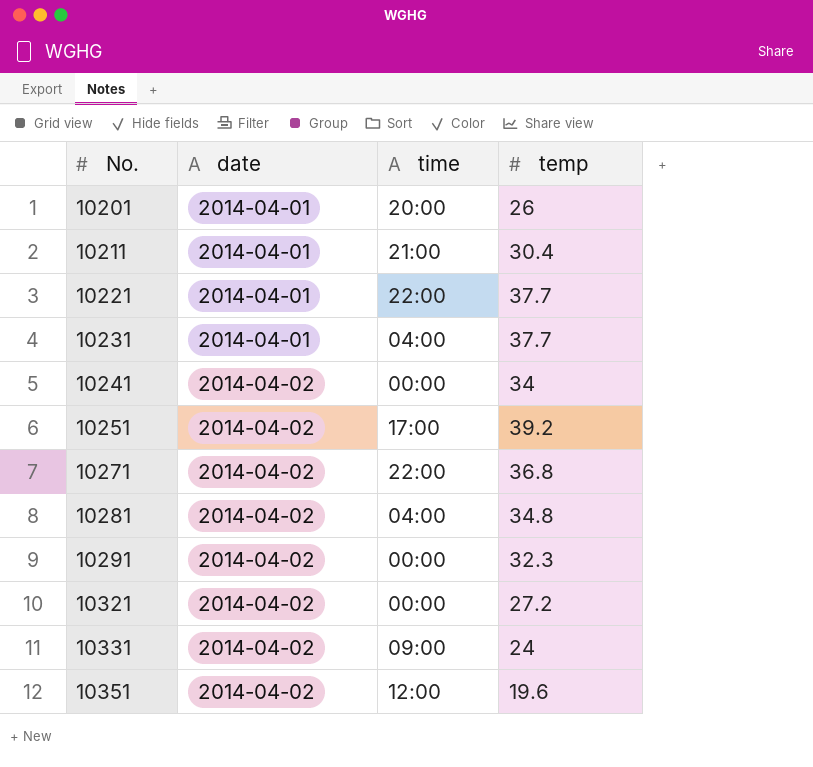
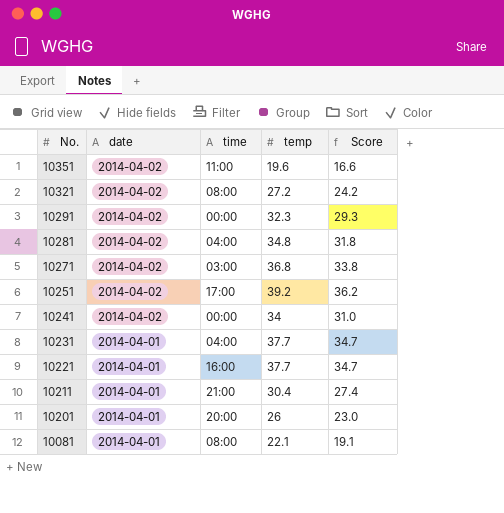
row order: No. ascending -> No. descending
column Score | formula: none -> [temp] - 3
row 10331: 2014-04-02 | 09:00 | 24 -> none
10351 | time: 12:00 -> 11:00
10321 | time: 00:00 -> 08:00
10271 | time: 22:00 -> 03:00
10221 | time: 22:00 -> 16:00
row 10081: none -> 2014-04-01 | 08:00 | 22.1 | 19.1

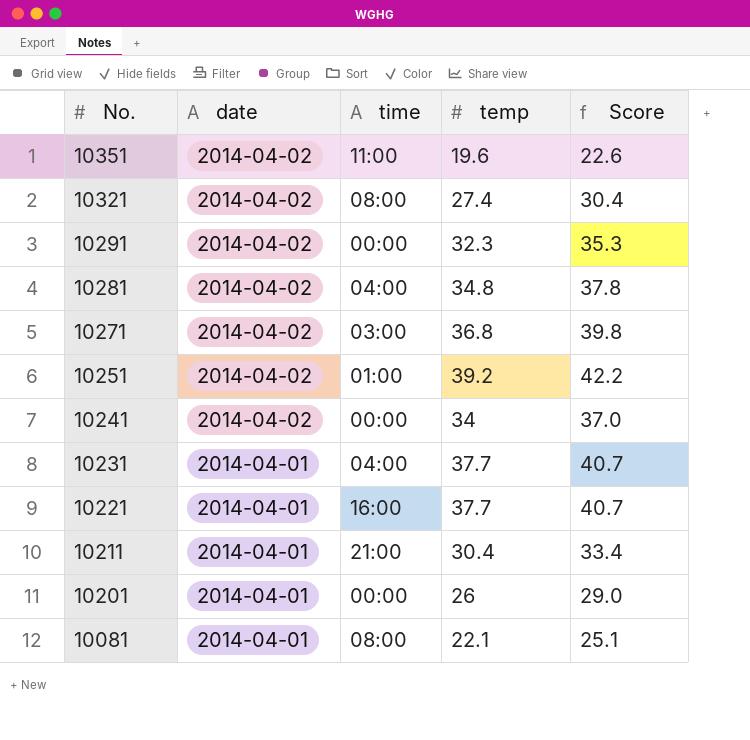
column Score | formula: [temp] - 3 -> [temp] + 3
10321 | temp: 27.2 -> 27.4
10251 | time: 17:00 -> 01:00
10201 | time: 20:00 -> 00:00

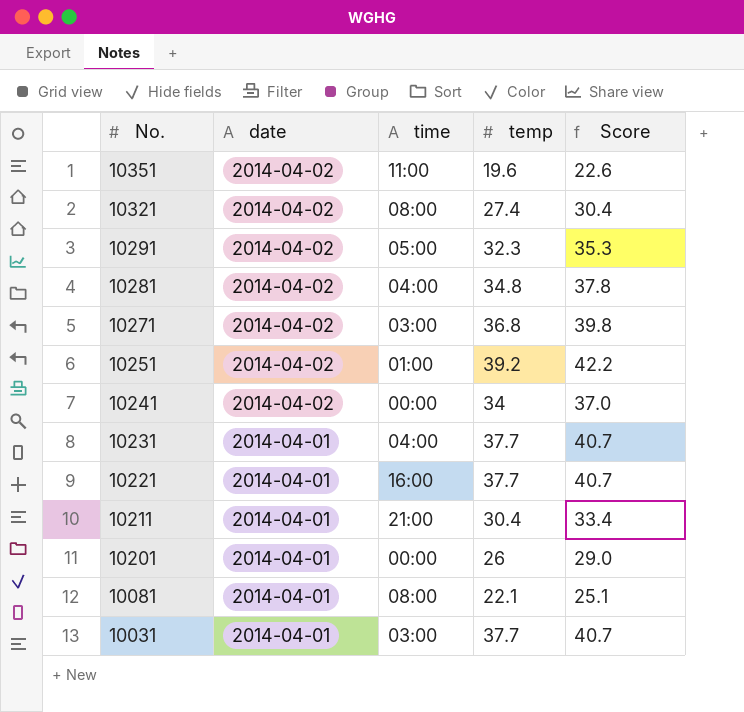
10291 | time: 00:00 -> 05:00
row 10031: none -> 2014-04-01 | 03:00 | 37.7 | 40.7

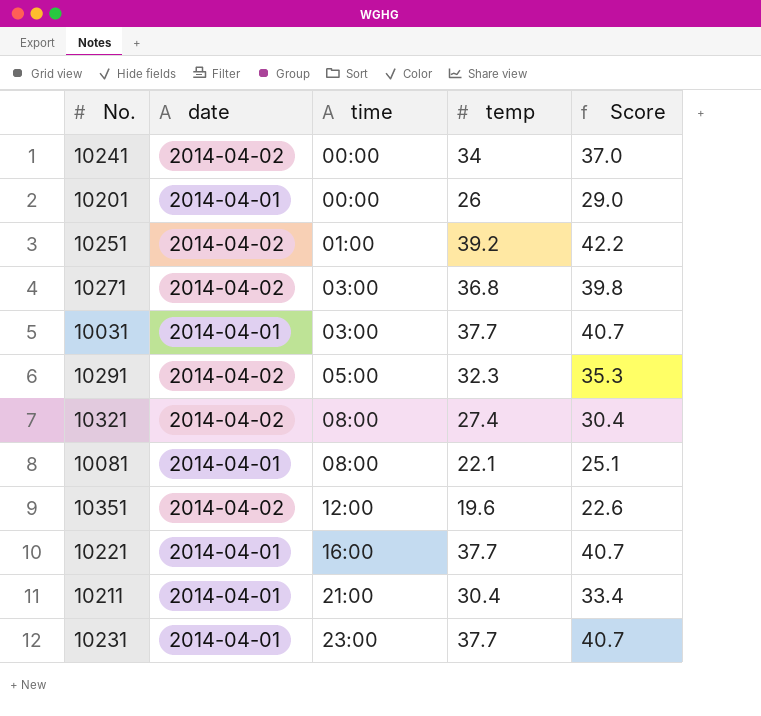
row order: No. descending -> time ascending
row 10281: 2014-04-02 | 04:00 | 34.8 | 37.8 -> none
10351 | time: 11:00 -> 12:00
10231 | time: 04:00 -> 23:00

